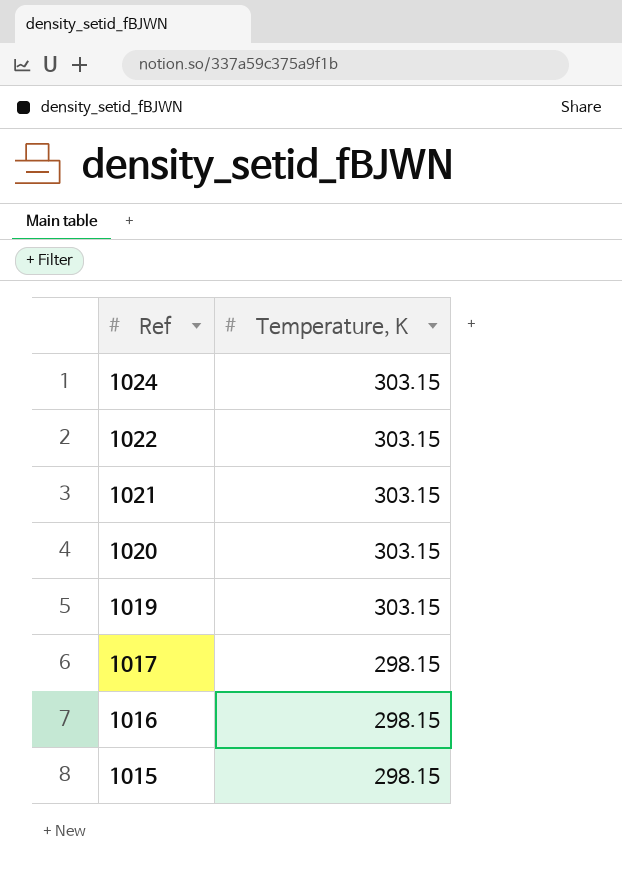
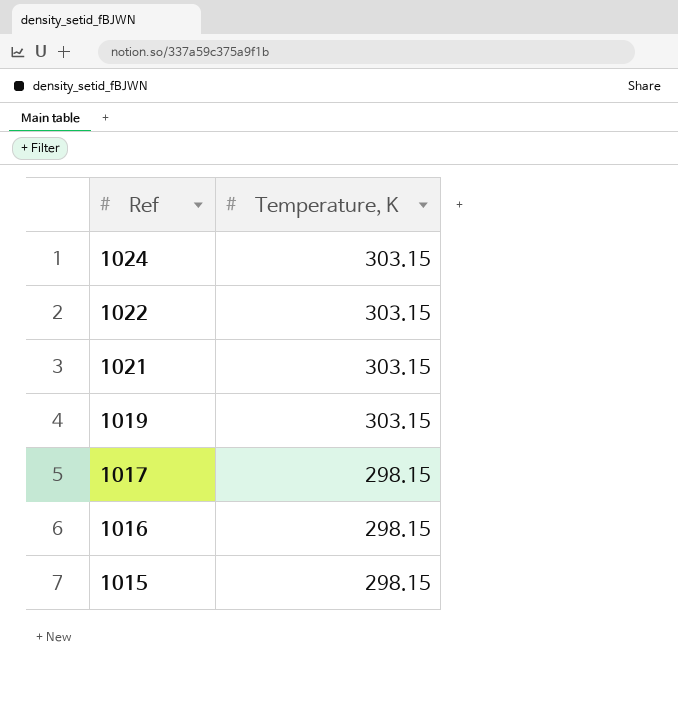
row 1020: 303.15 -> none

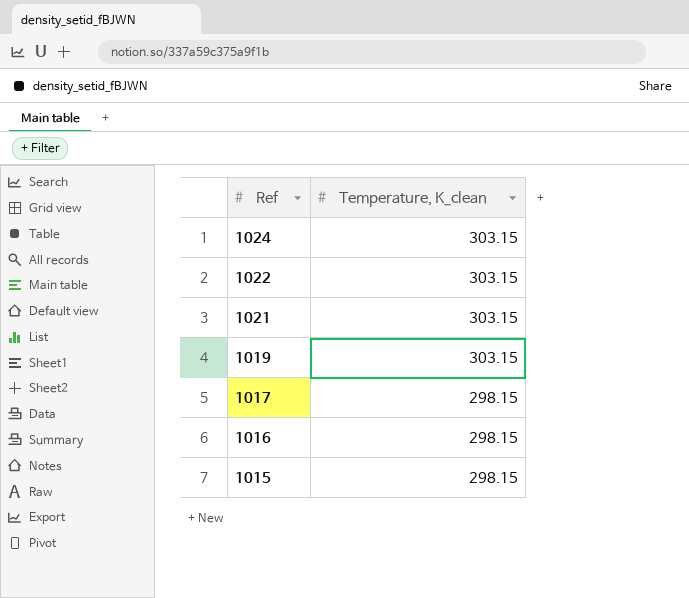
column name: Temperature, K -> Temperature, K_clean

